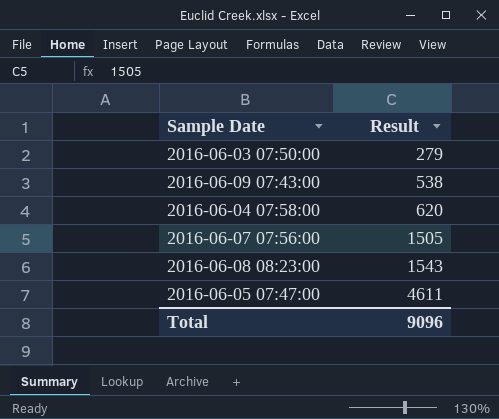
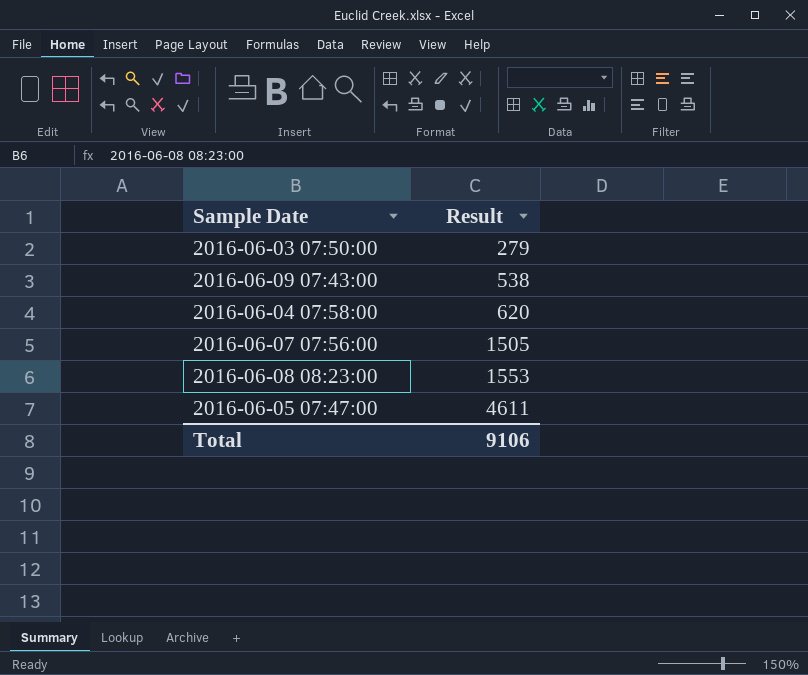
2016-06-08 08:23:00 | Result: 1543 -> 1553
Total | Result: 9096 -> 9106

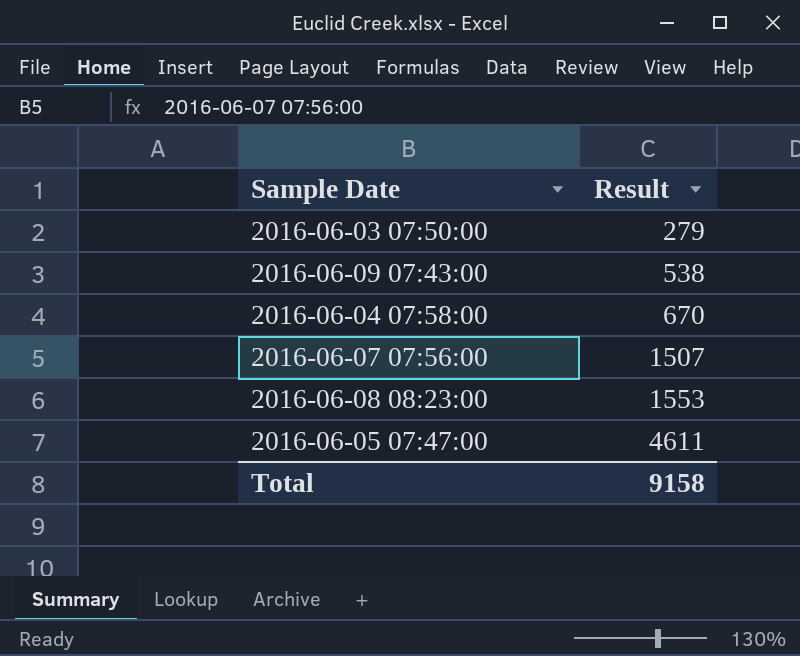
2016-06-04 07:58:00 | Result: 620 -> 670
2016-06-07 07:56:00 | Result: 1505 -> 1507
Total | Result: 9106 -> 9158

